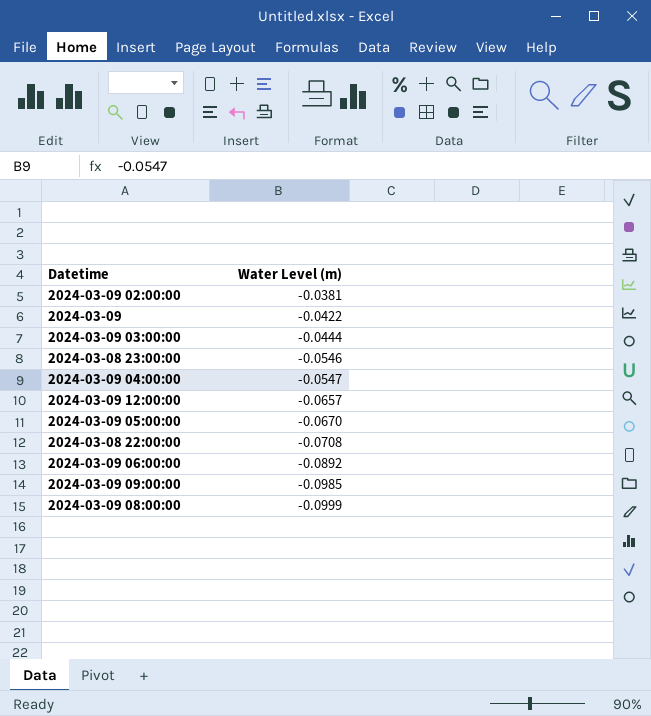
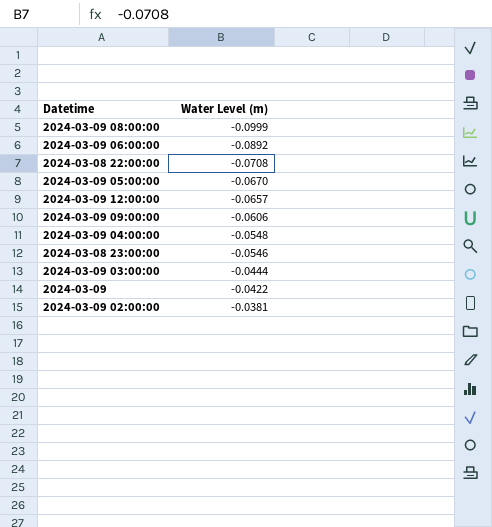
row order: Water Level (m) descending -> Water Level (m) ascending
2024-03-09 09:00:00 | Water Level (m): -0.0985 -> -0.0606
2024-03-09 04:00:00 | Water Level (m): -0.0547 -> -0.0548

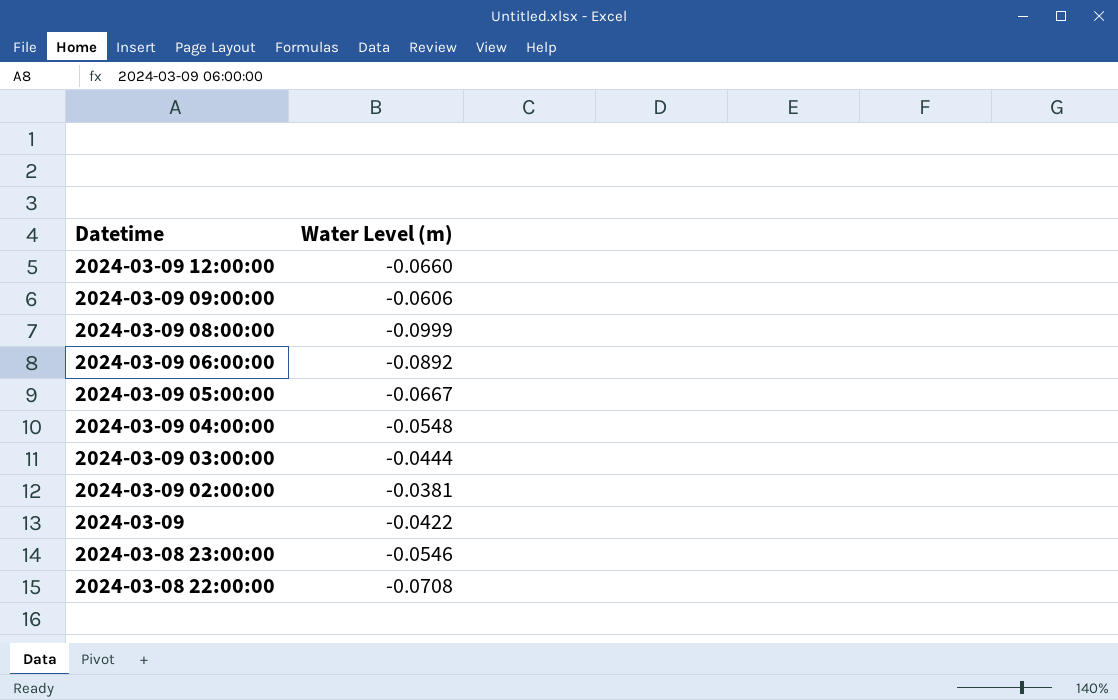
row order: Water Level (m) ascending -> Datetime descending
2024-03-09 12:00:00 | Water Level (m): -0.0657 -> -0.0660
2024-03-09 05:00:00 | Water Level (m): -0.0670 -> -0.0667

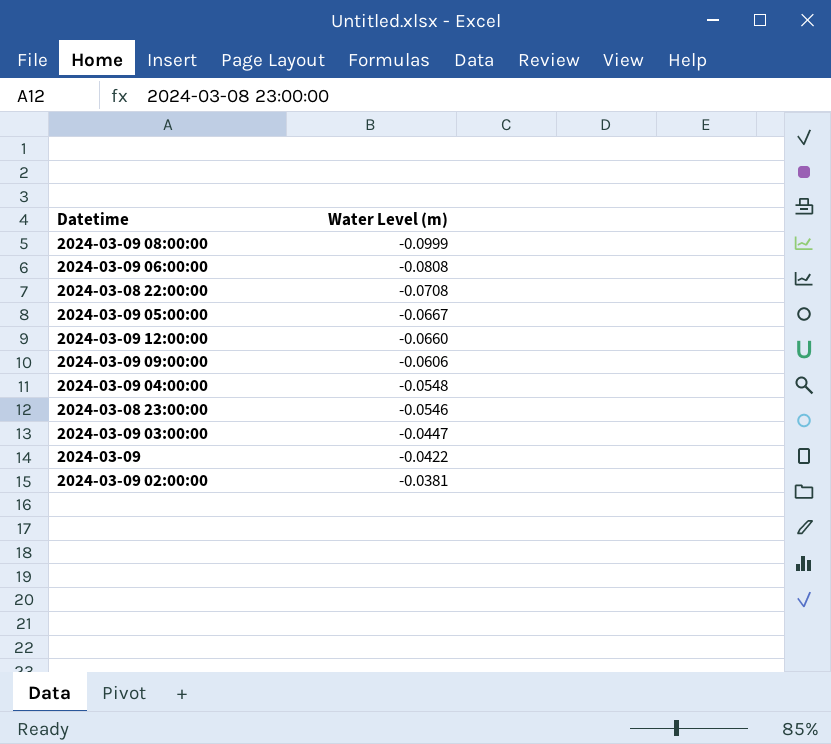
row order: Datetime descending -> Water Level (m) ascending
2024-03-09 06:00:00 | Water Level (m): -0.0892 -> -0.0808
2024-03-09 03:00:00 | Water Level (m): -0.0444 -> -0.0447

